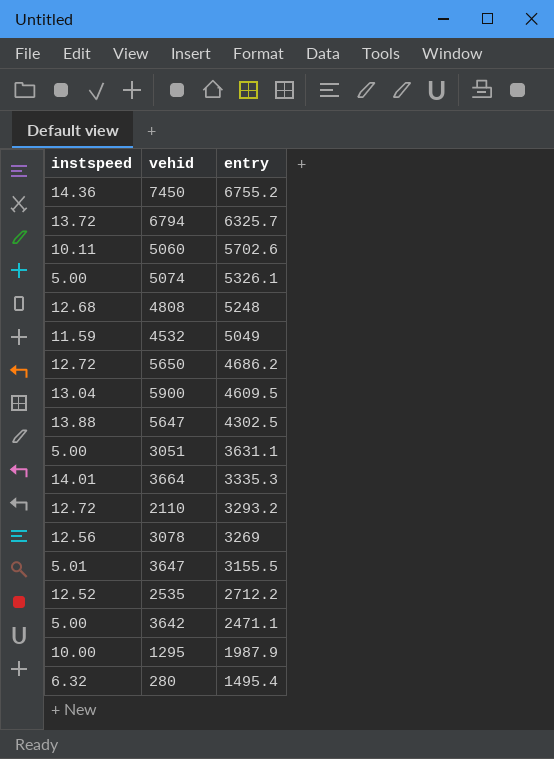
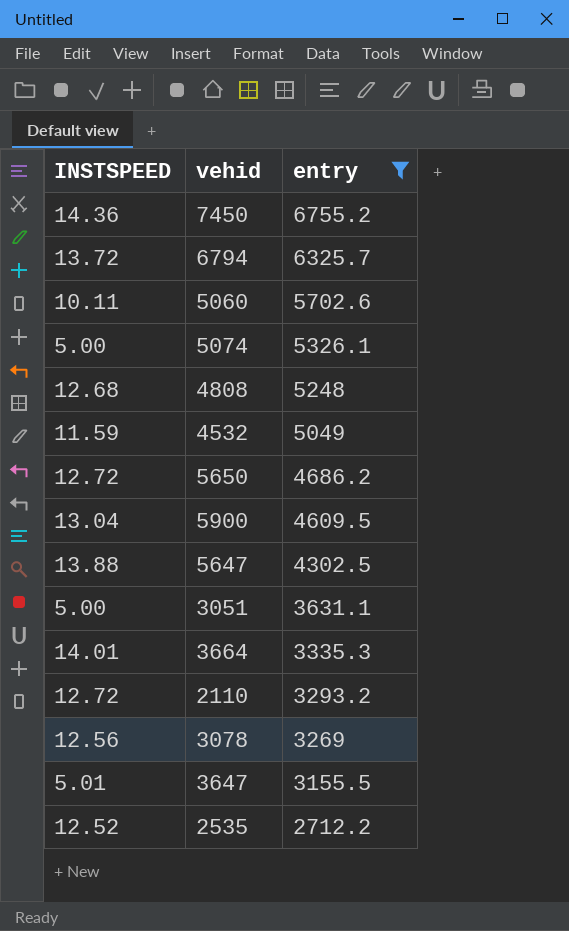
filter: none -> entry >= 2712.2
column name: instspeed -> INSTSPEED

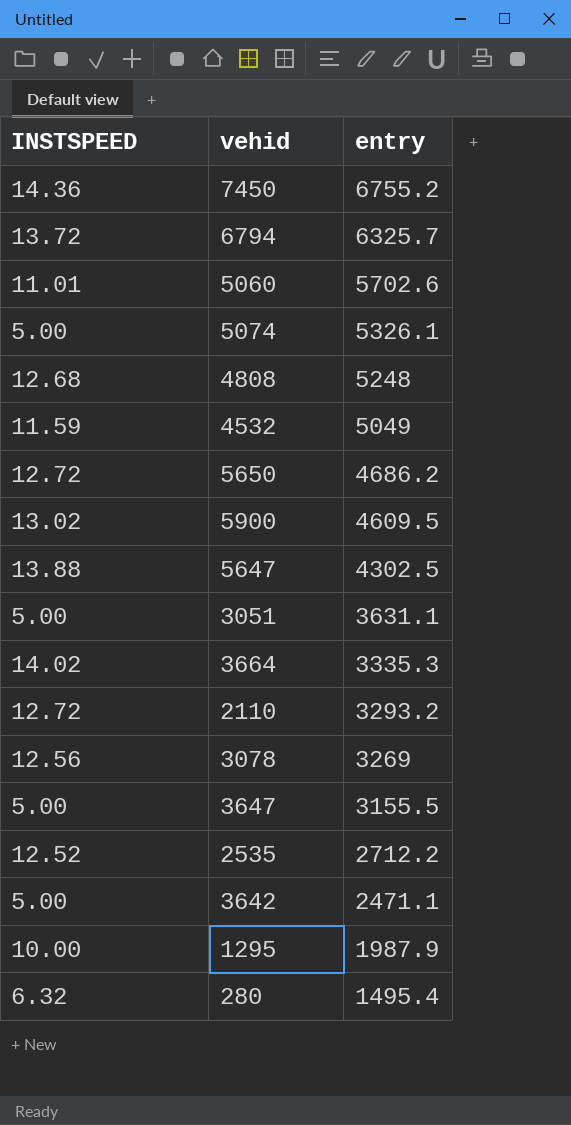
filter: entry >= 2712.2 -> none
5060 | INSTSPEED: 10.11 -> 11.01
5900 | INSTSPEED: 13.04 -> 13.02
3664 | INSTSPEED: 14.01 -> 14.02
3647 | INSTSPEED: 5.01 -> 5.00

